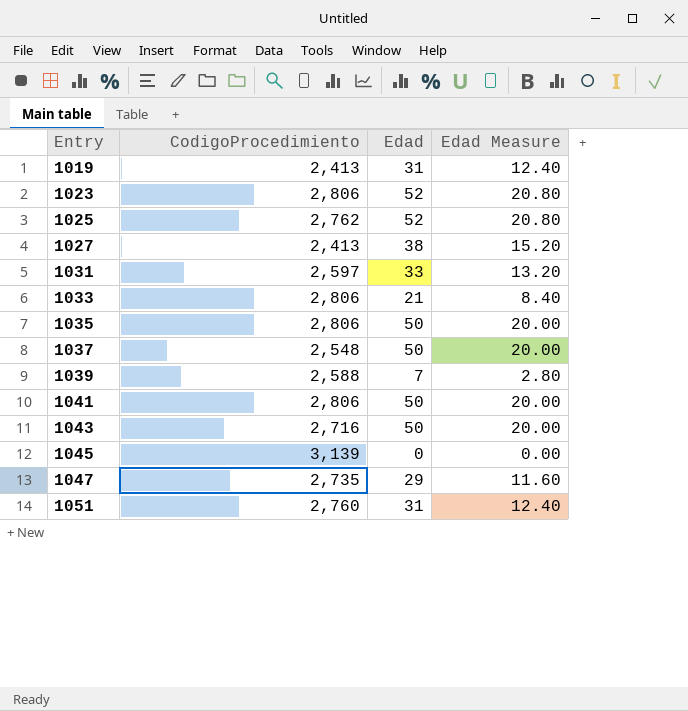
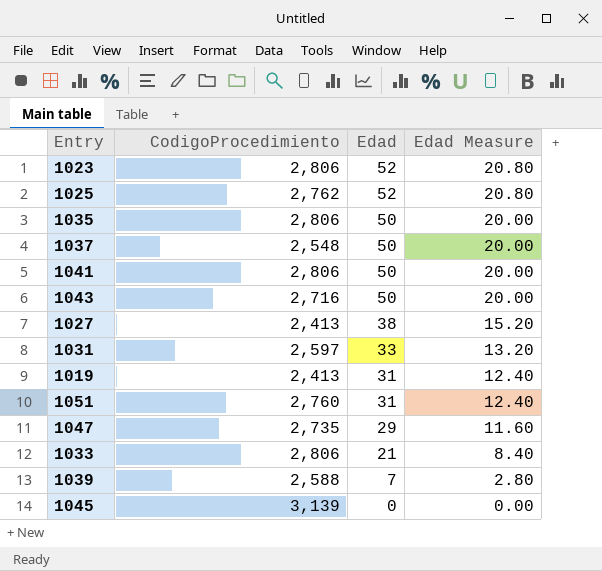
row order: Entry ascending -> Edad descending

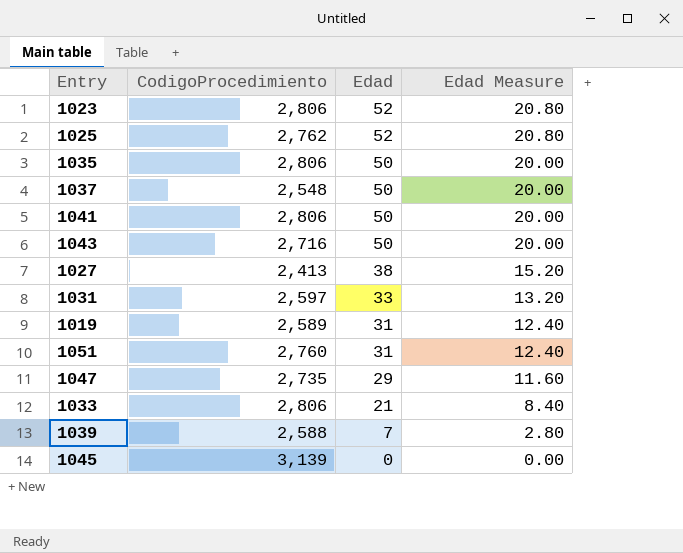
1019 | CodigoProcedimiento: 2,413 -> 2,589

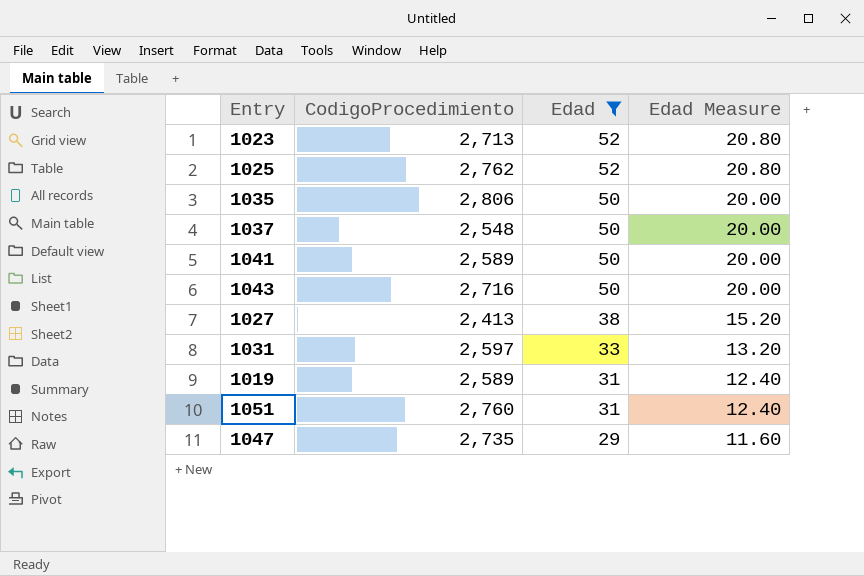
filter: none -> Edad >= 29
1023 | CodigoProcedimiento: 2,806 -> 2,713
1041 | CodigoProcedimiento: 2,806 -> 2,589

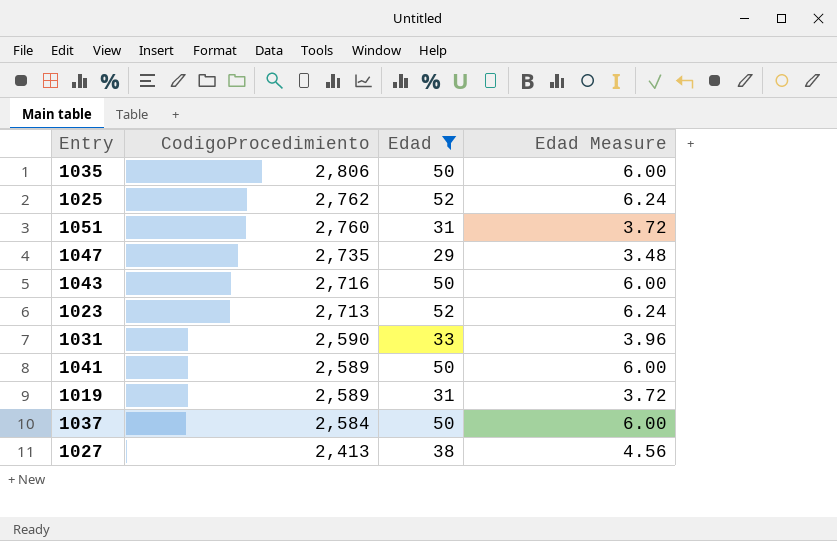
row order: Edad descending -> CodigoProcedimiento descending
column Edad Measure | formula: [Edad] * 0.4 -> [Edad] * 0.12
1031 | CodigoProcedimiento: 2,597 -> 2,590
1037 | CodigoProcedimiento: 2,548 -> 2,584

